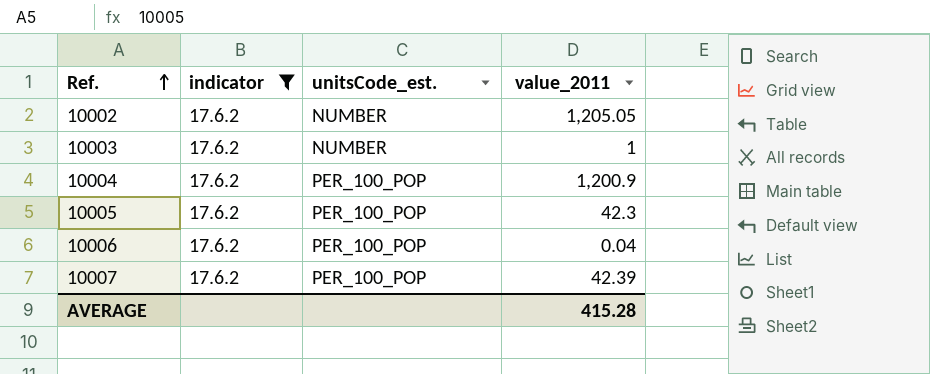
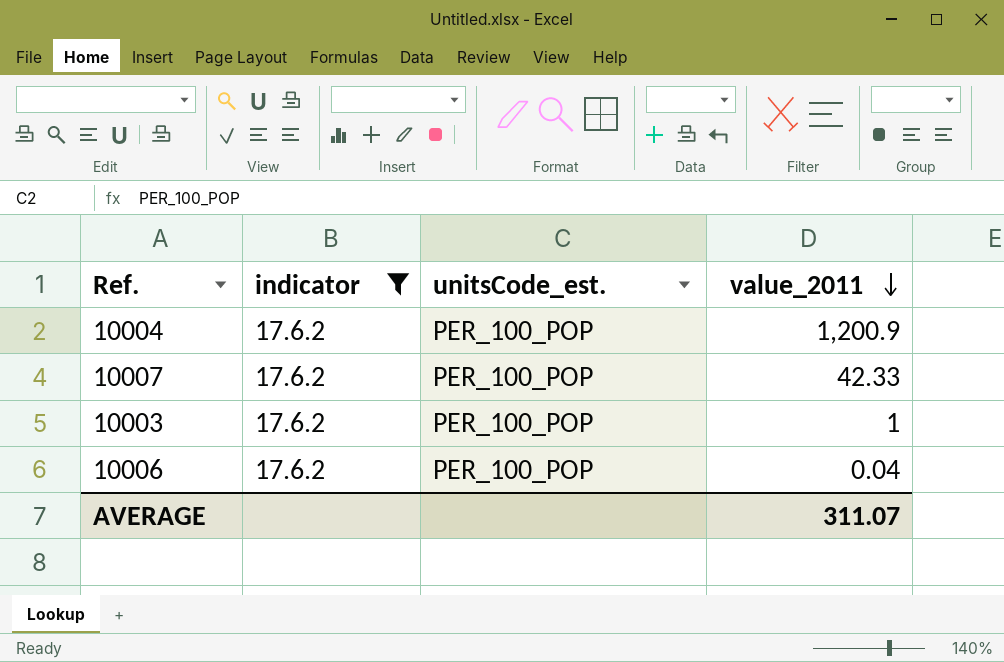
row order: Ref. ascending -> value_2011 descending
row 10002: 17.6.2 | NUMBER | 1,205.05 -> none
row 10005: 17.6.2 | PER_100_POP | 42.3 -> none
10007 | value_2011: 42.39 -> 42.33
10003 | unitsCode_est.: NUMBER -> PER_100_POP
AVERAGE | value_2011: 415.28 -> 311.07

